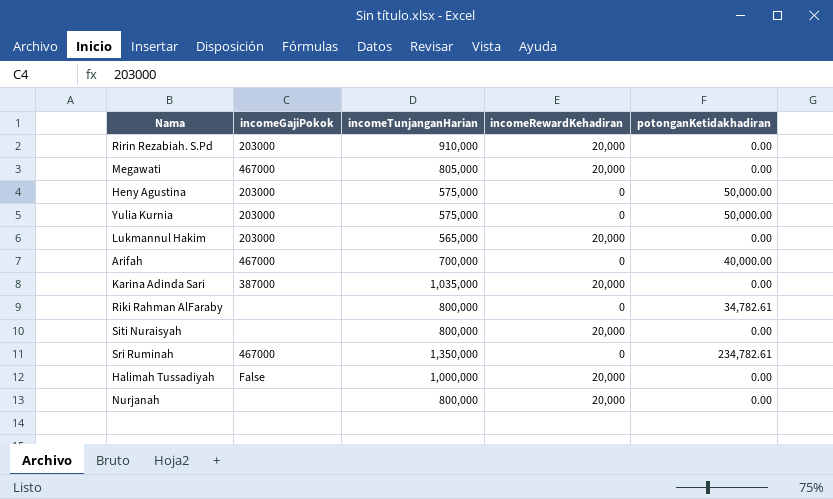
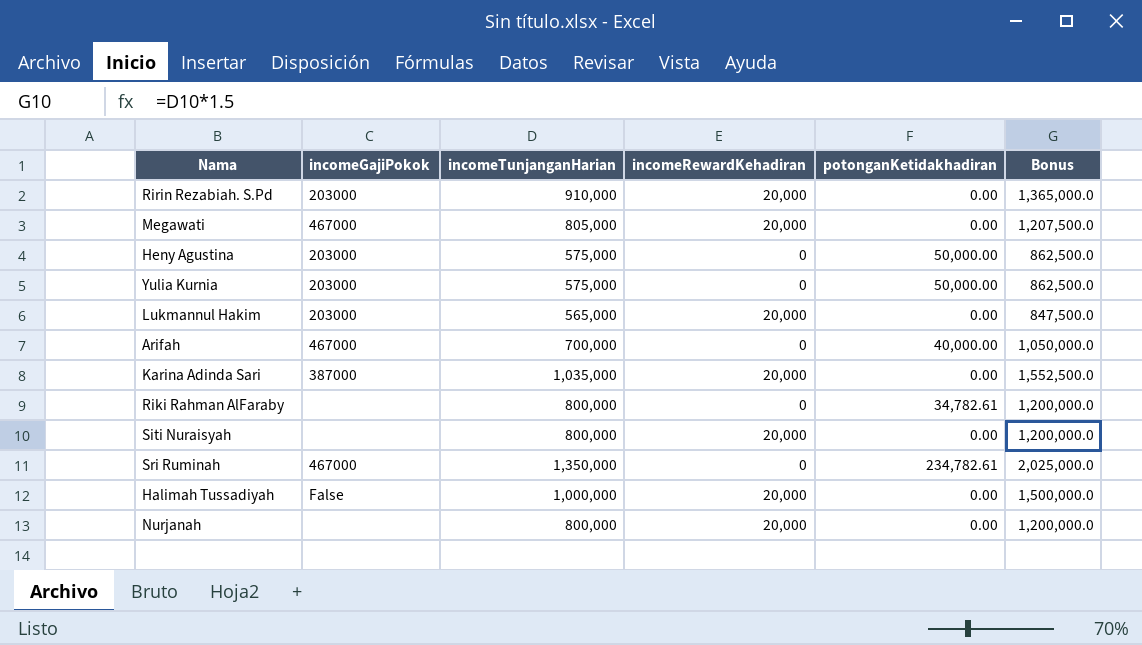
column Bonus | formula: none -> [incomeTunjanganHarian] * 1.5

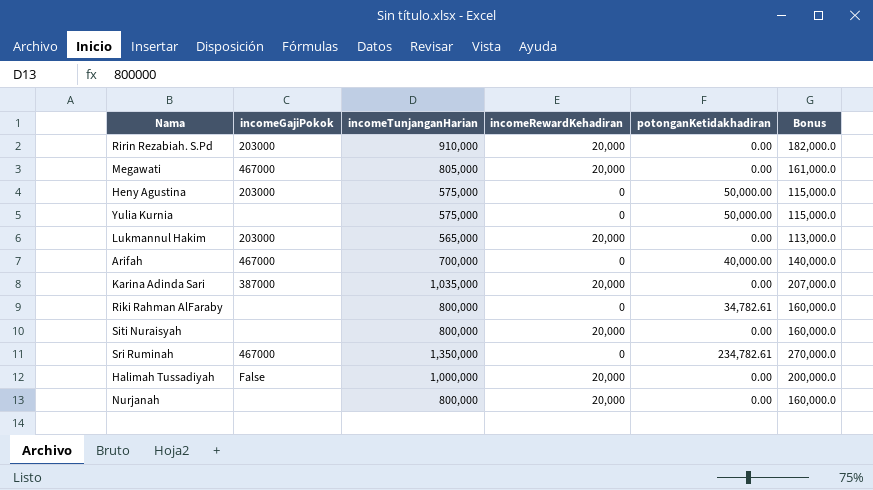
column Bonus | formula: [incomeTunjanganHarian] * 1.5 -> [incomeTunjanganHarian] * 0.2
Yulia Kurnia | incomeGajiPokok: 203000 -> none

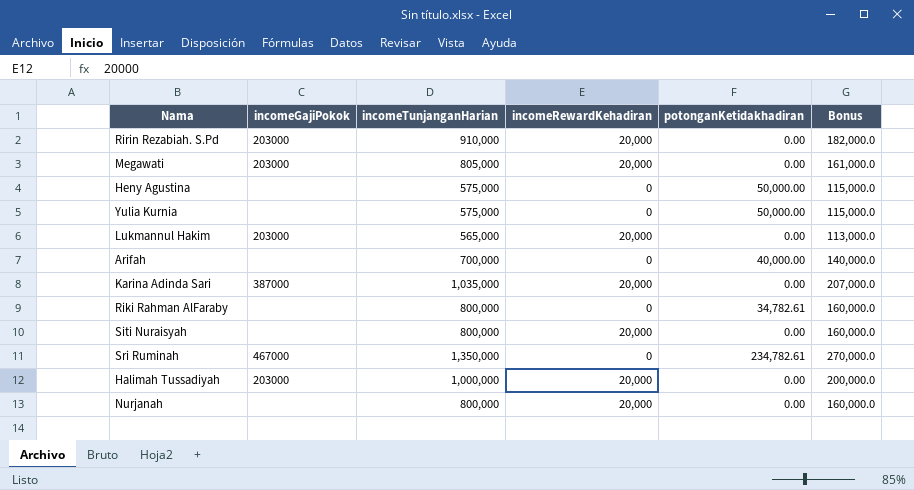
Megawati | incomeGajiPokok: 467000 -> 203000
Heny Agustina | incomeGajiPokok: 203000 -> none
Arifah | incomeGajiPokok: 467000 -> none
Halimah Tussadiyah | incomeGajiPokok: False -> 203000

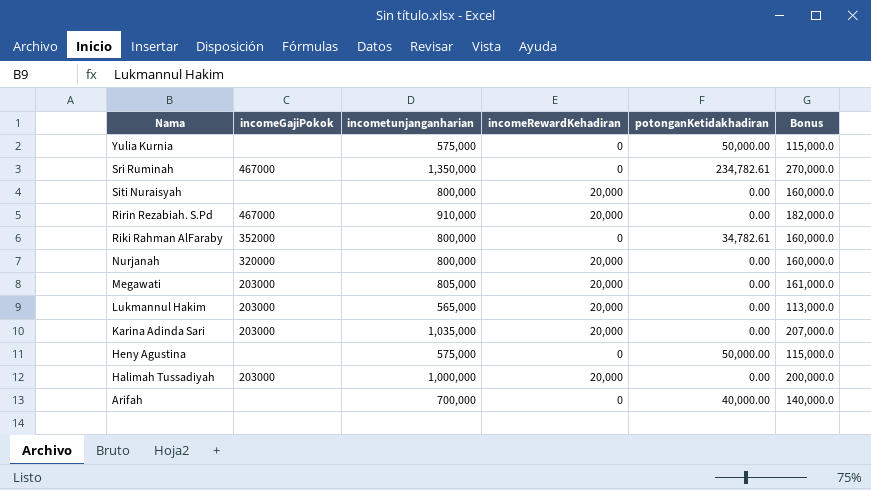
row order: none -> Nama descending
column name: incomeTunjanganHarian -> incometunjanganharian
Ririn Rezabiah. S.Pd | incomeGajiPokok: 203000 -> 467000
Riki Rahman AlFaraby | incomeGajiPokok: none -> 352000
Nurjanah | incomeGajiPokok: none -> 320000
Karina Adinda Sari | incomeGajiPokok: 387000 -> 203000

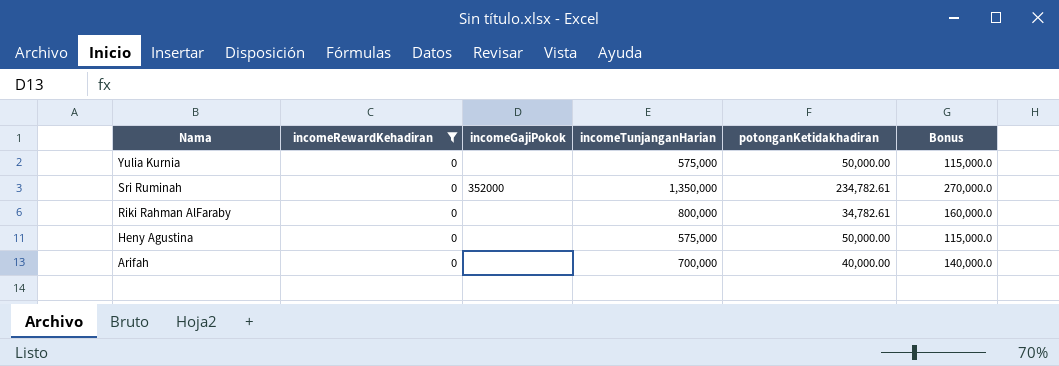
filter: none -> incomeRewardKehadiran = 0
column incomeRewardKehadiran | position: 4 -> 2
column name: incometunjanganharian -> incomeTunjanganHarian
Sri Ruminah | incomeGajiPokok: 467000 -> 352000
Riki Rahman AlFaraby | incomeGajiPokok: 352000 -> none

